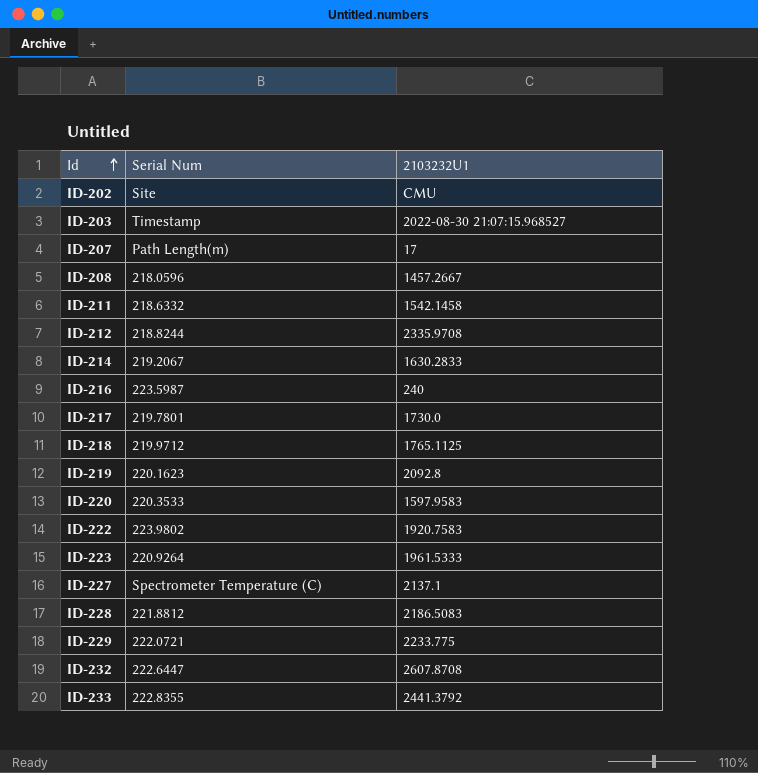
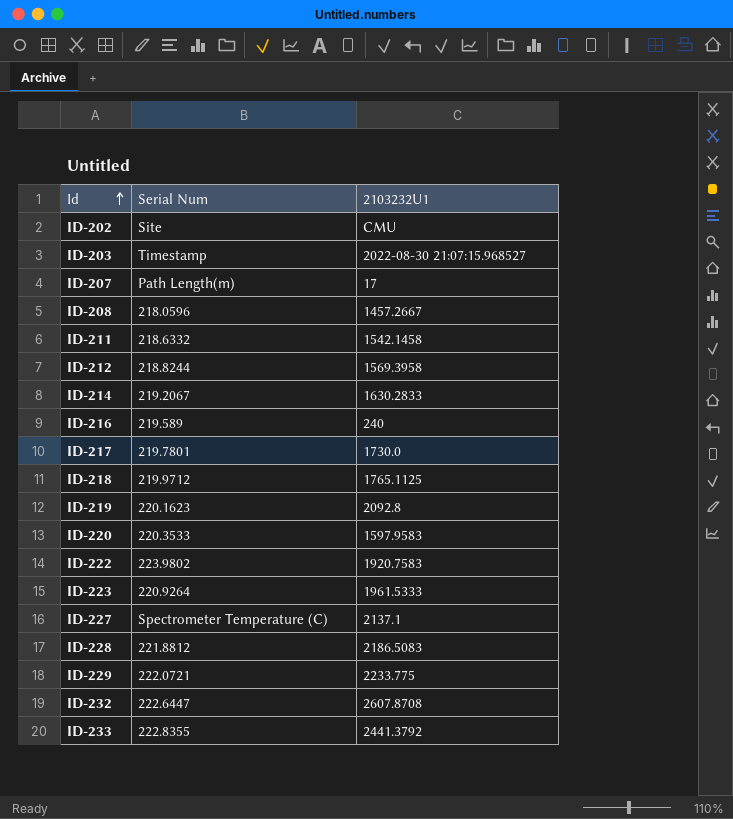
ID-212 | 2103232U1: 2335.9708 -> 1569.3958
ID-216 | Serial Num: 223.5987 -> 219.589

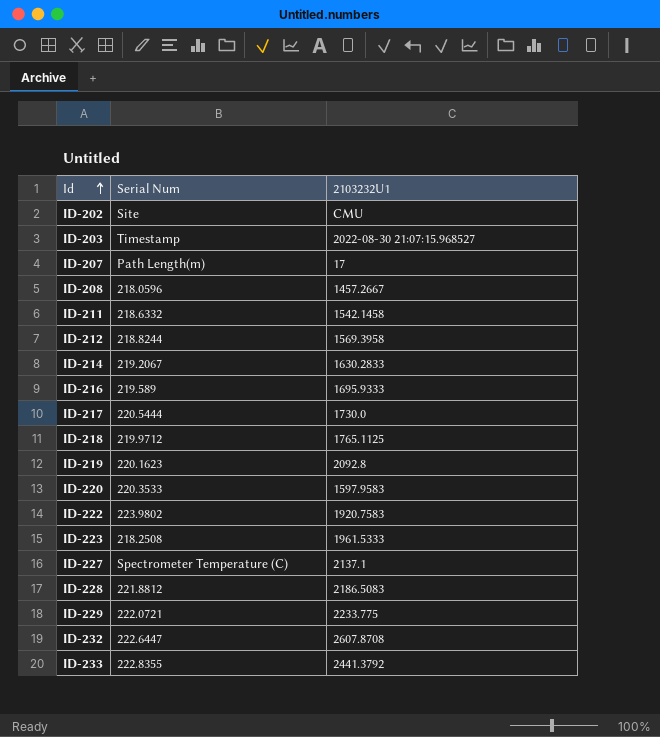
ID-216 | 2103232U1: 240 -> 1695.9333
ID-217 | Serial Num: 219.7801 -> 220.5444
ID-223 | Serial Num: 220.9264 -> 218.2508

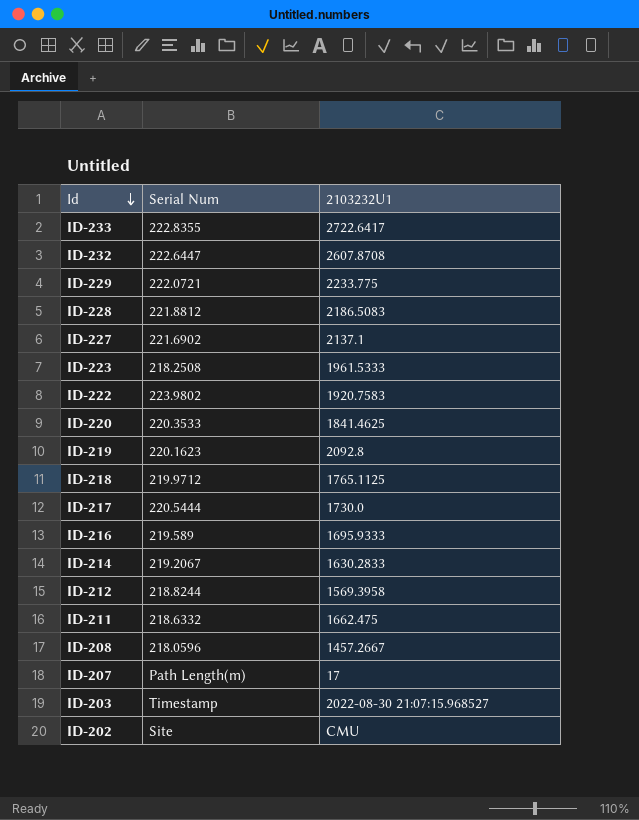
row order: Id ascending -> Id descending
ID-233 | 2103232U1: 2441.3792 -> 2722.6417
ID-227 | Serial Num: Spectrometer Temperature (C) -> 221.6902
ID-220 | 2103232U1: 1597.9583 -> 1841.4625
ID-211 | 2103232U1: 1542.1458 -> 1662.475

